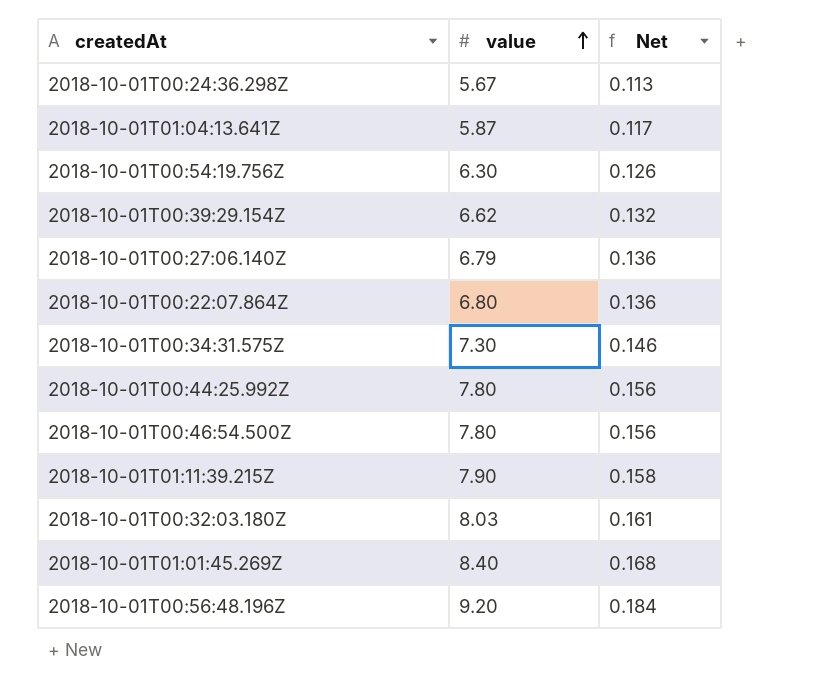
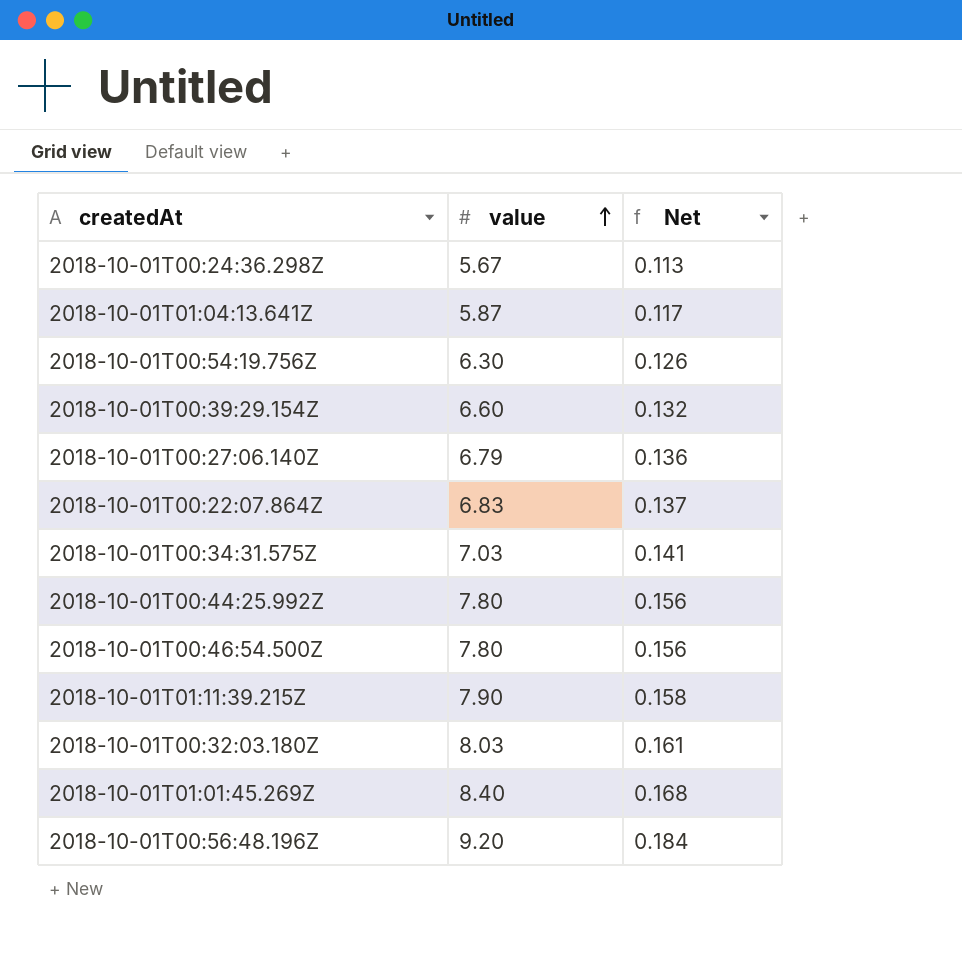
2018-10-01T00:39:29.154Z | value: 6.62 -> 6.60
2018-10-01T00:22:07.864Z | value: 6.80 -> 6.83
2018-10-01T00:22:07.864Z | Net: 0.136 -> 0.137
2018-10-01T00:34:31.575Z | value: 7.30 -> 7.03
2018-10-01T00:34:31.575Z | Net: 0.146 -> 0.141

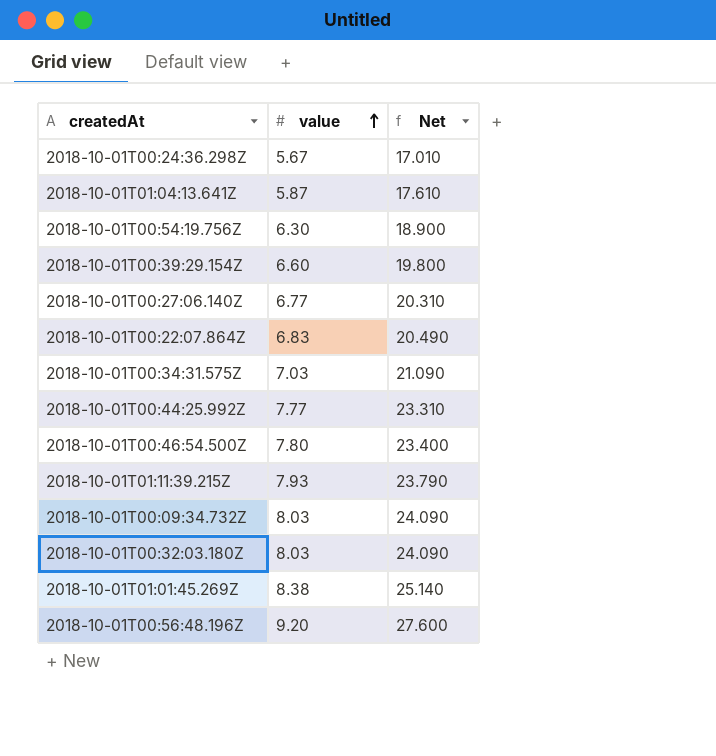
column Net | formula: [value] * 0.02 -> [value] * 3
2018-10-01T00:27:06.140Z | value: 6.79 -> 6.77
2018-10-01T00:44:25.992Z | value: 7.80 -> 7.77
2018-10-01T01:11:39.215Z | value: 7.90 -> 7.93
row 2018-10-01T00:09:34.732Z: none -> 8.03 | 24.090
2018-10-01T01:01:45.269Z | value: 8.40 -> 8.38

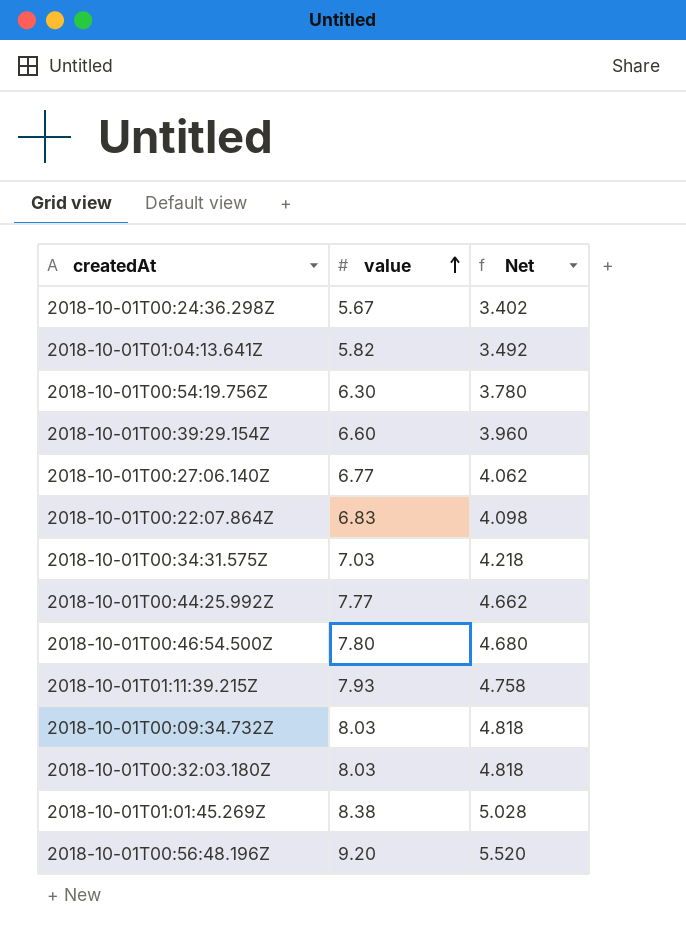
column Net | formula: [value] * 3 -> [value] * 0.6
2018-10-01T01:04:13.641Z | value: 5.87 -> 5.82

